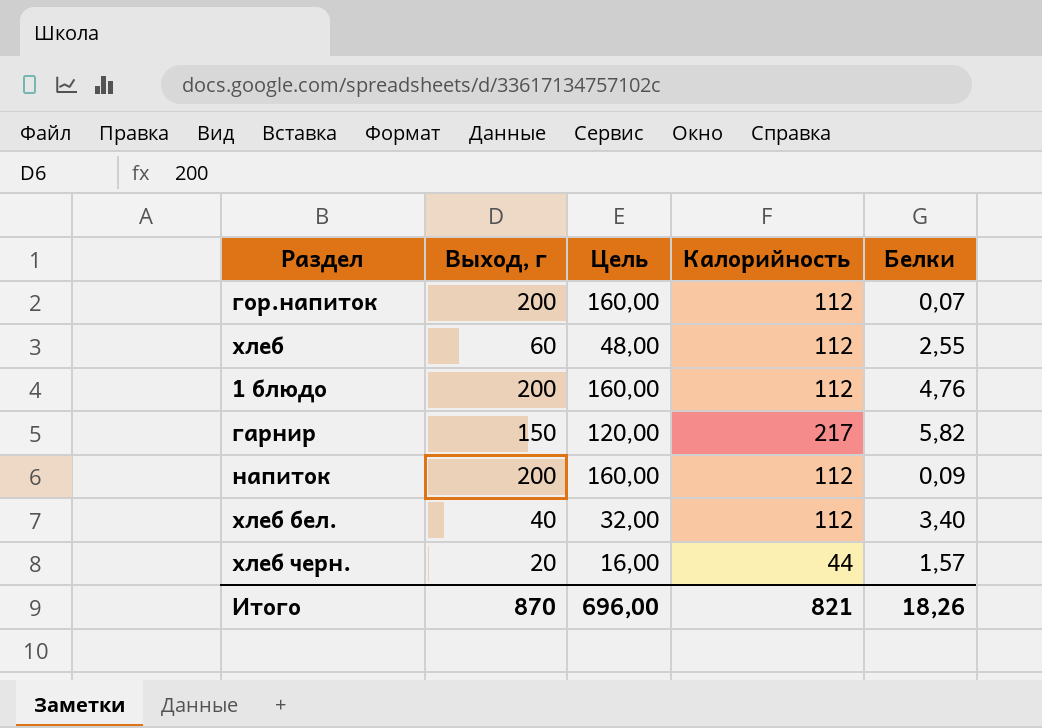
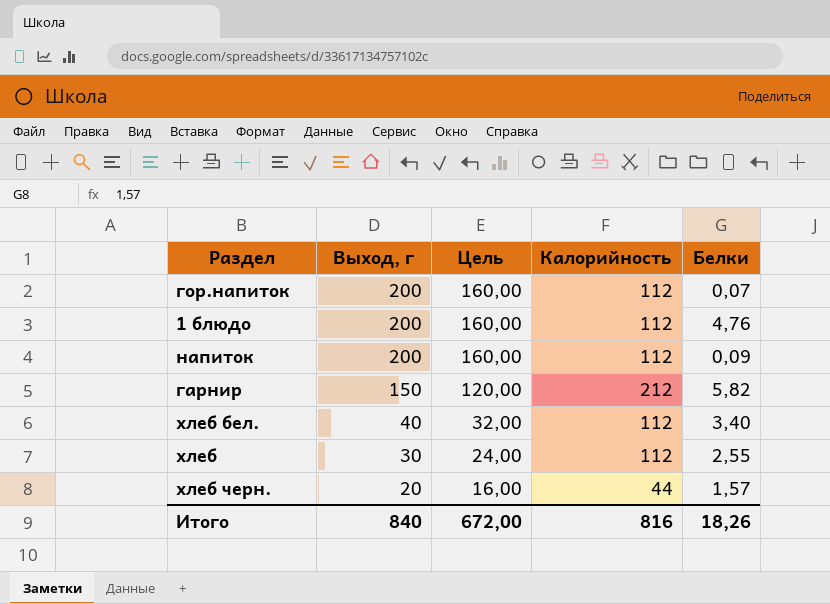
row order: none -> Выход, г descending
гарнир | Калорийность: 217 -> 212
хлеб | Выход, г: 60 -> 30
хлеб | Цель: 48,00 -> 24,00
Итого | Выход, г: 870 -> 840
Итого | Цель: 696,00 -> 672,00
Итого | Калорийность: 821 -> 816

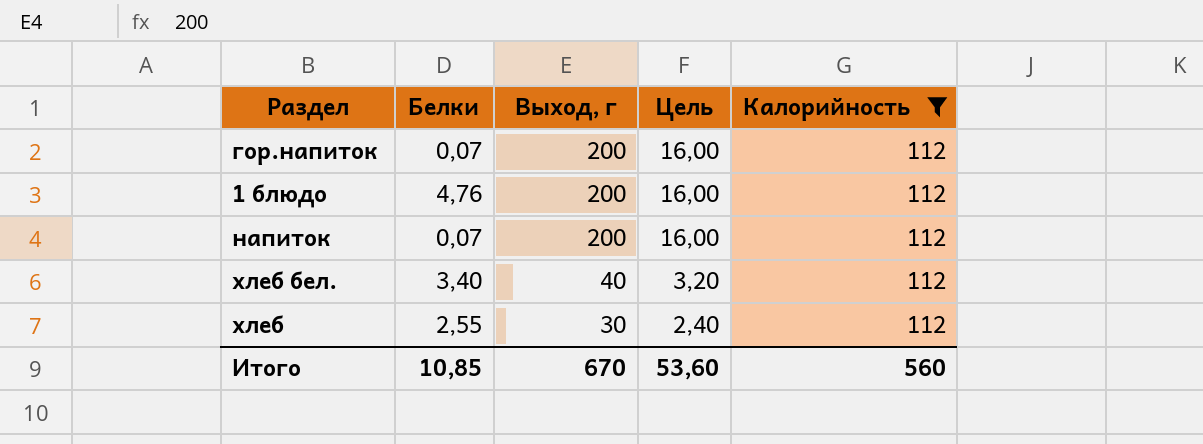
filter: none -> Калорийность = 112
column Белки | position: 5 -> 2
column Цель | formula: [Выход, г] * 0,8 -> [Выход, г] * 0,08
напиток | Белки: 0,09 -> 0,07
Итого | Белки: 18,26 -> 10,85
Итого | Выход, г: 840 -> 670
Итого | Цель: 672,00 -> 53,60
Итого | Калорийность: 816 -> 560

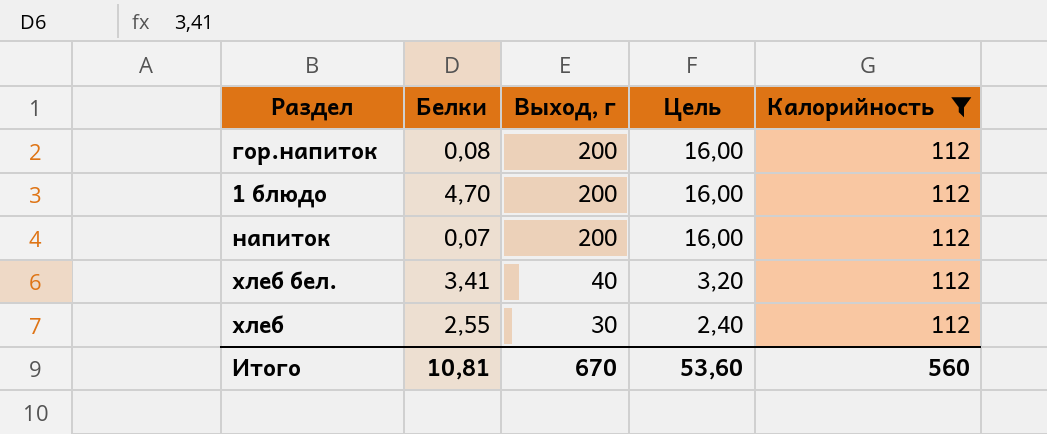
гор.напиток | Белки: 0,07 -> 0,08
1 блюдо | Белки: 4,76 -> 4,70
хлеб бел. | Белки: 3,40 -> 3,41
Итого | Белки: 10,85 -> 10,81

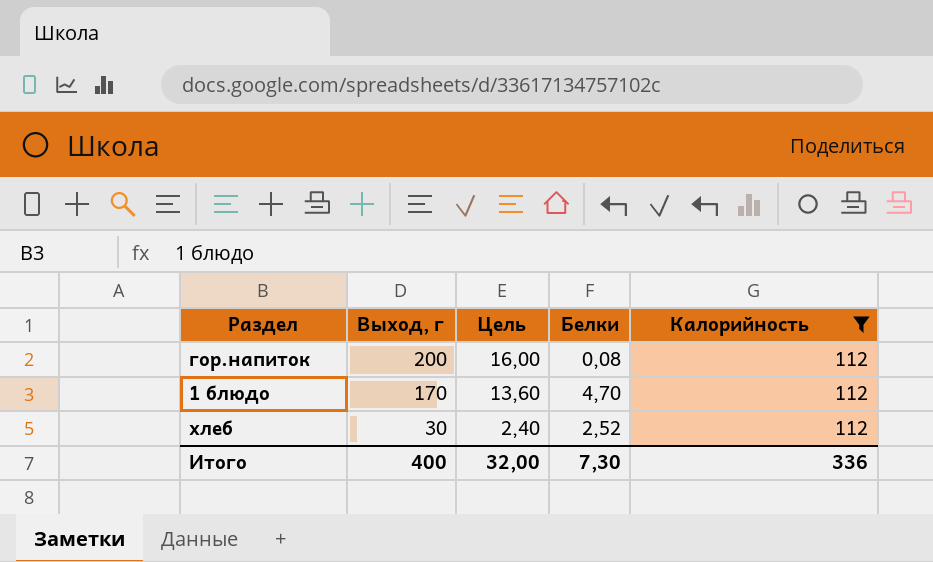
column Белки | position: 2 -> 4
row напиток: 0,07 | 200 | 16,00 | 112 -> none
row хлеб бел.: 3,41 | 40 | 3,20 | 112 -> none
1 блюдо | Выход, г: 200 -> 170
1 блюдо | Цель: 16,00 -> 13,60
хлеб | Белки: 2,55 -> 2,52
Итого | Выход, г: 670 -> 400
Итого | Цель: 53,60 -> 32,00
Итого | Белки: 10,81 -> 7,30
Итого | Калорийность: 560 -> 336

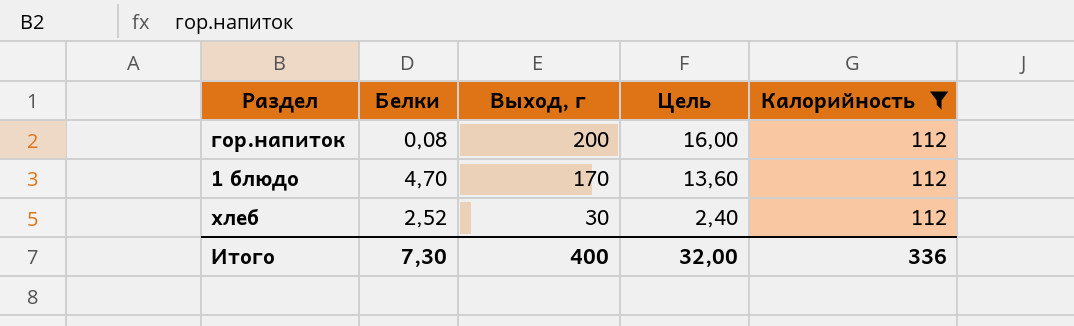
column Белки | position: 4 -> 2

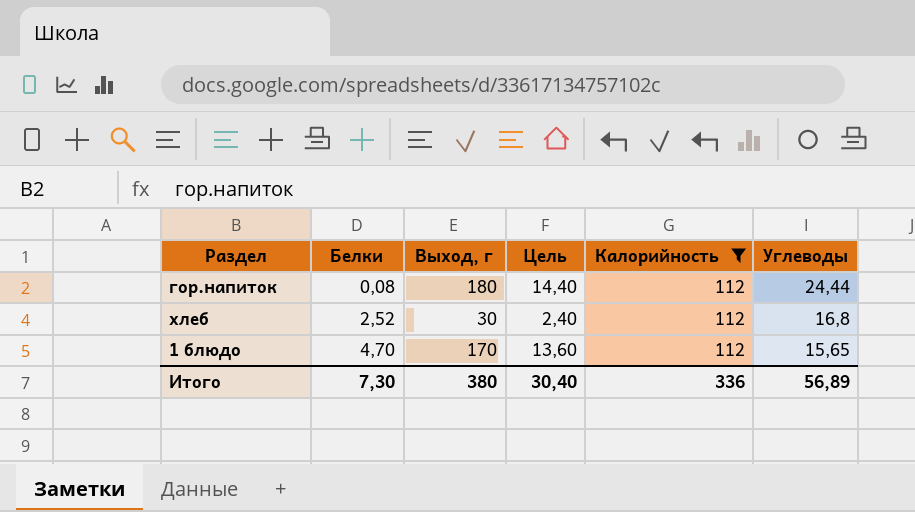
row order: Выход, г descending -> Белки ascending
column Углеводы | position: none -> 6
гор.напиток | Выход, г: 200 -> 180
гор.напиток | Цель: 16,00 -> 14,40
Итого | Выход, г: 400 -> 380
Итого | Цель: 32,00 -> 30,40

